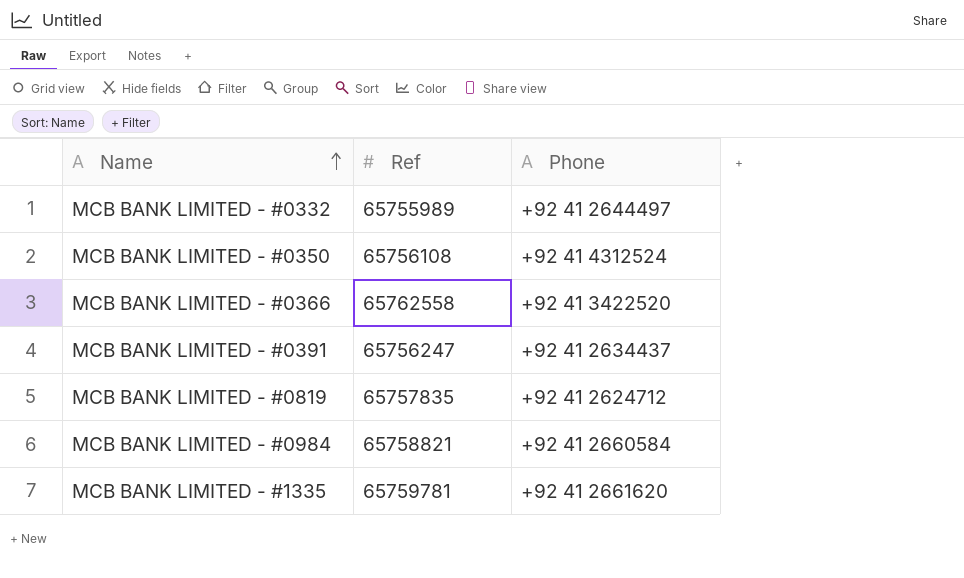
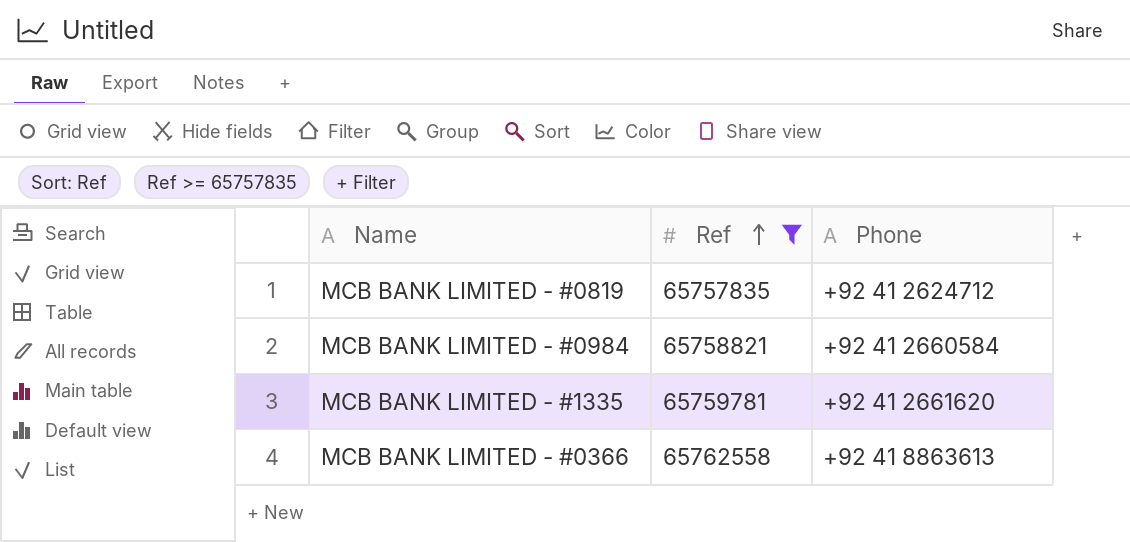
filter: none -> Ref >= 65757835
row order: Name ascending -> Ref ascending
MCB BANK LIMITED - #0366 | Phone: +92 41 3422520 -> +92 41 8863613

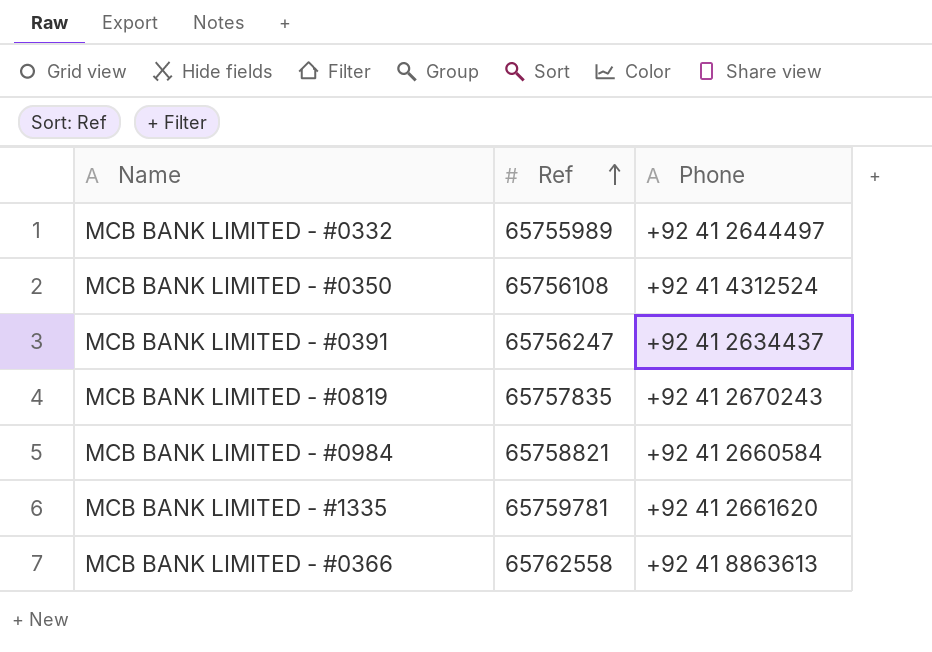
filter: Ref >= 65757835 -> none
MCB BANK LIMITED - #0819 | Phone: +92 41 2624712 -> +92 41 2670243

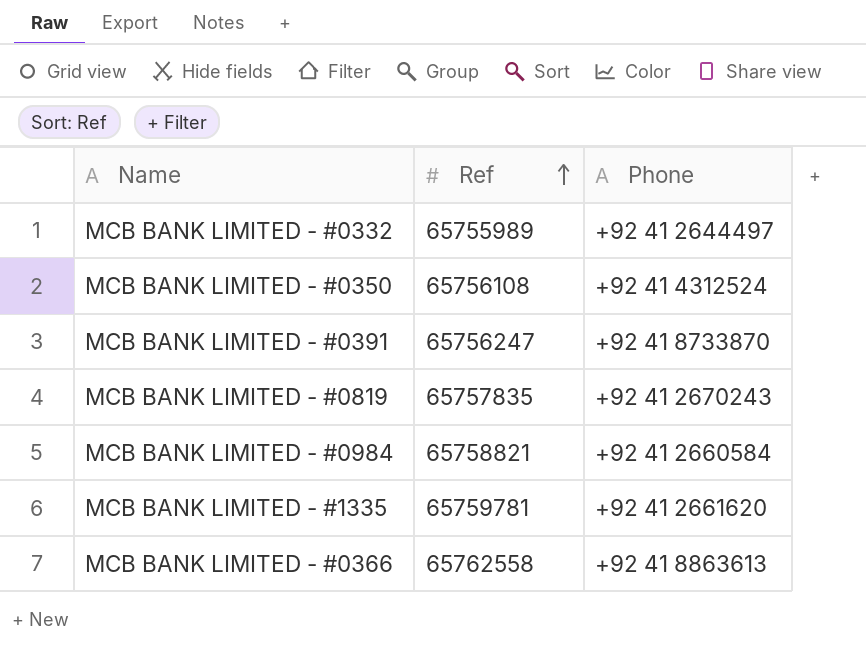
MCB BANK LIMITED - #0391 | Phone: +92 41 2634437 -> +92 41 8733870

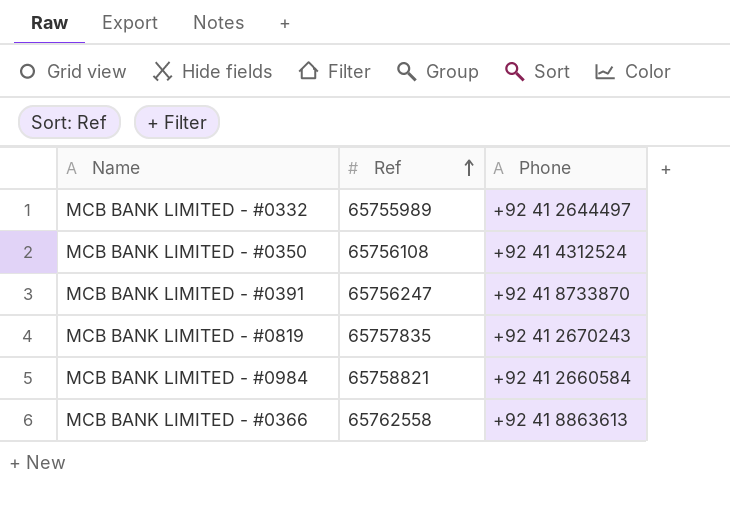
row MCB BANK LIMITED - #1335: 65759781 | +92 41 2661620 -> none

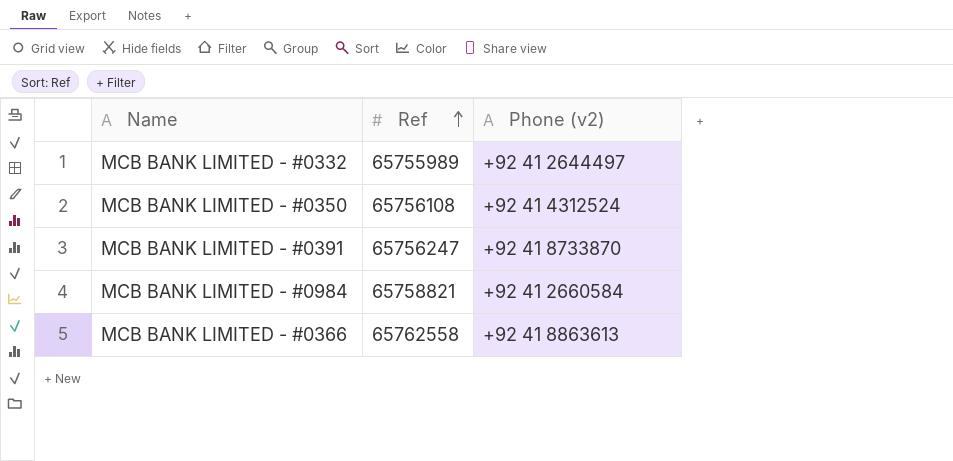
column name: Phone -> Phone (v2)
row MCB BANK LIMITED - #0819: 65757835 | +92 41 2670243 -> none

